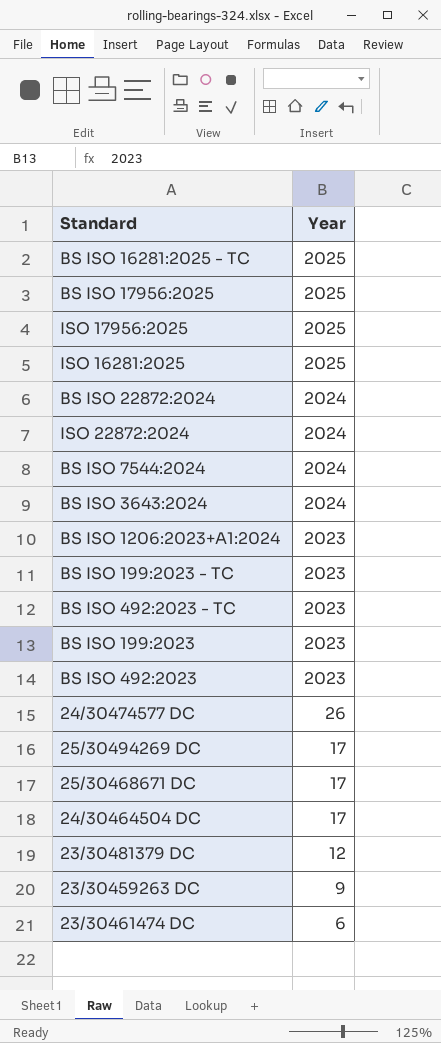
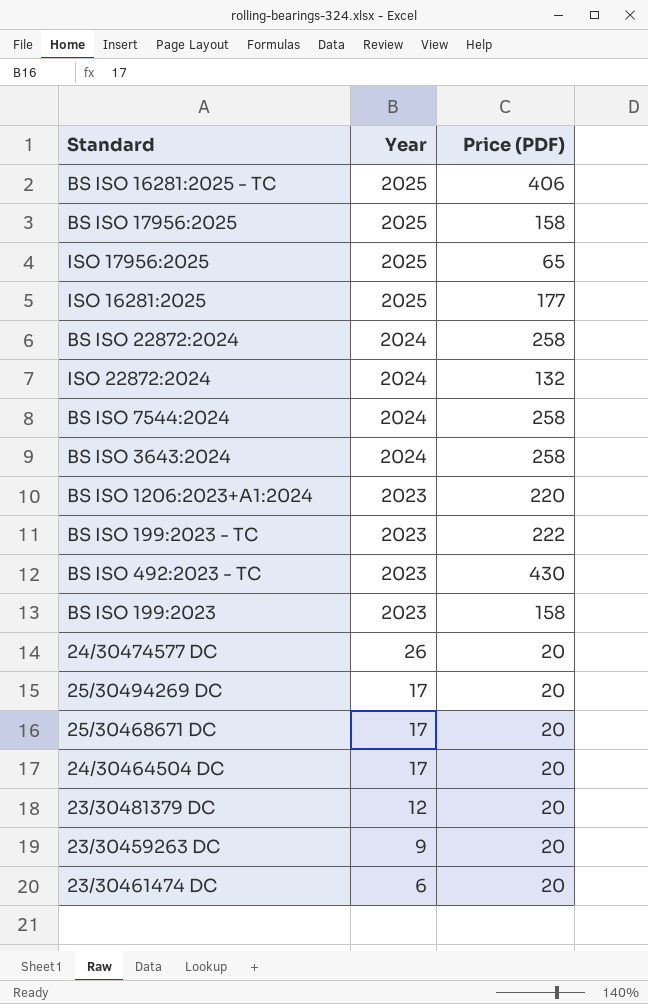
column Price (PDF) | position: none -> 3
row BS ISO 492:2023: 2023 -> none

